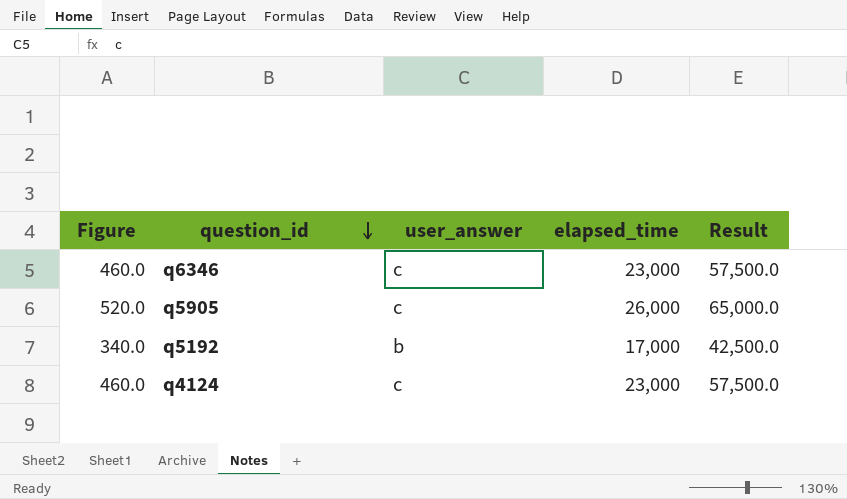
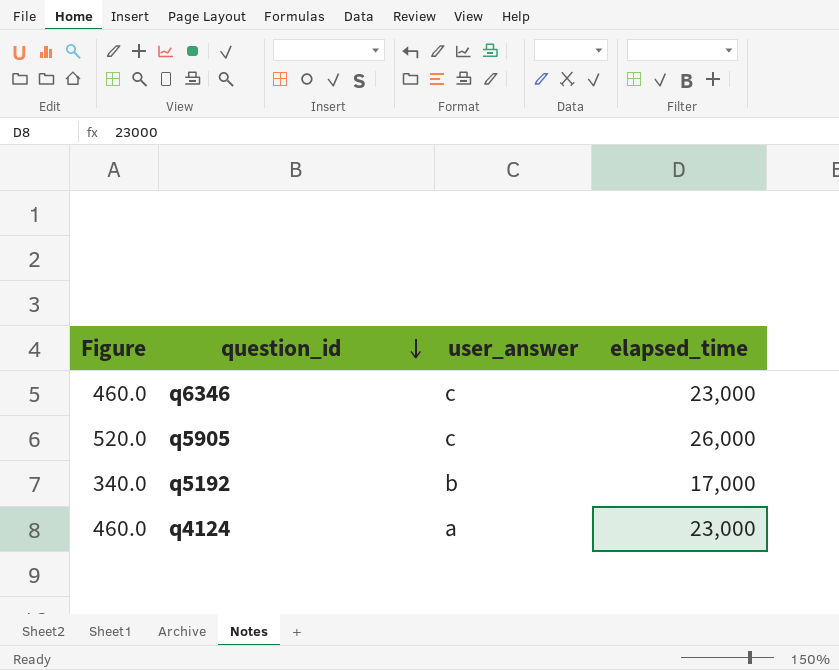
column Result | formula: [elapsed_time] * 2.5 -> none
q4124 | user_answer: c -> a

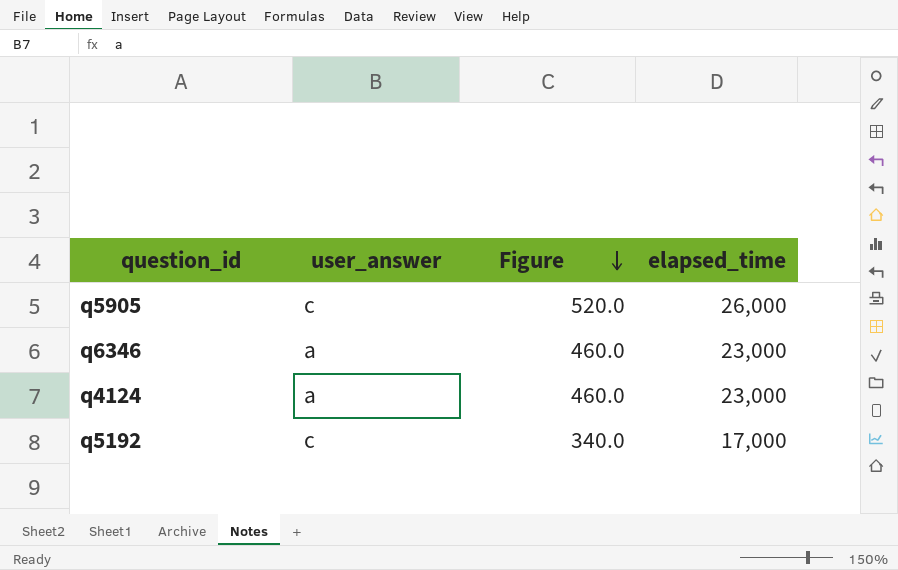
row order: question_id descending -> Figure descending
column Figure | position: 1 -> 3
q6346 | user_answer: c -> a
q5192 | user_answer: b -> c

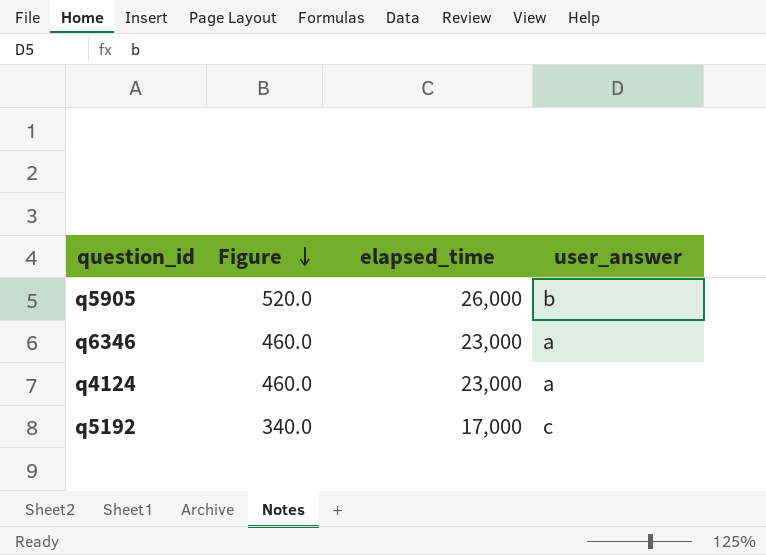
column user_answer | position: 2 -> 4
q5905 | user_answer: c -> b

